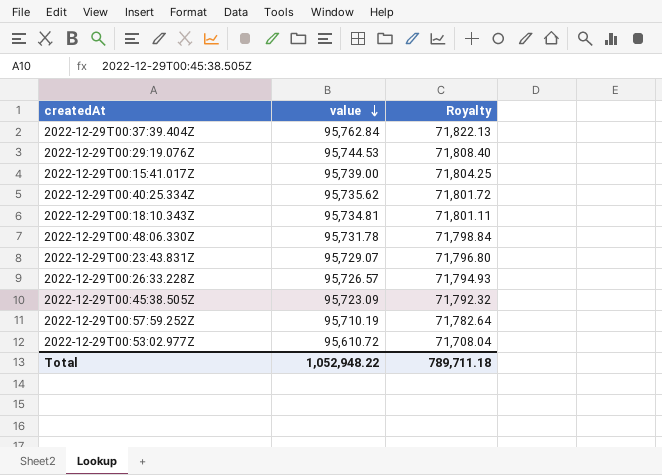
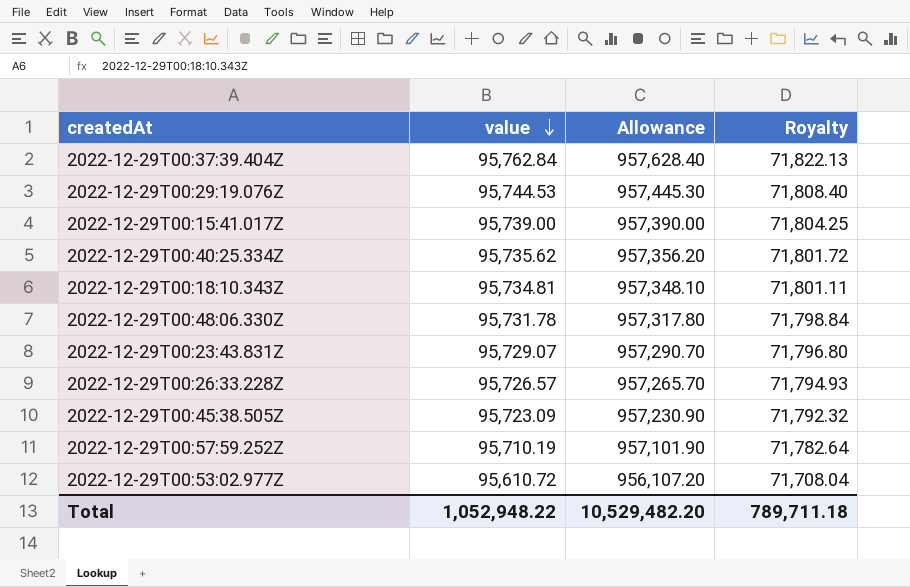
column Allowance | formula: none -> [value] * 10

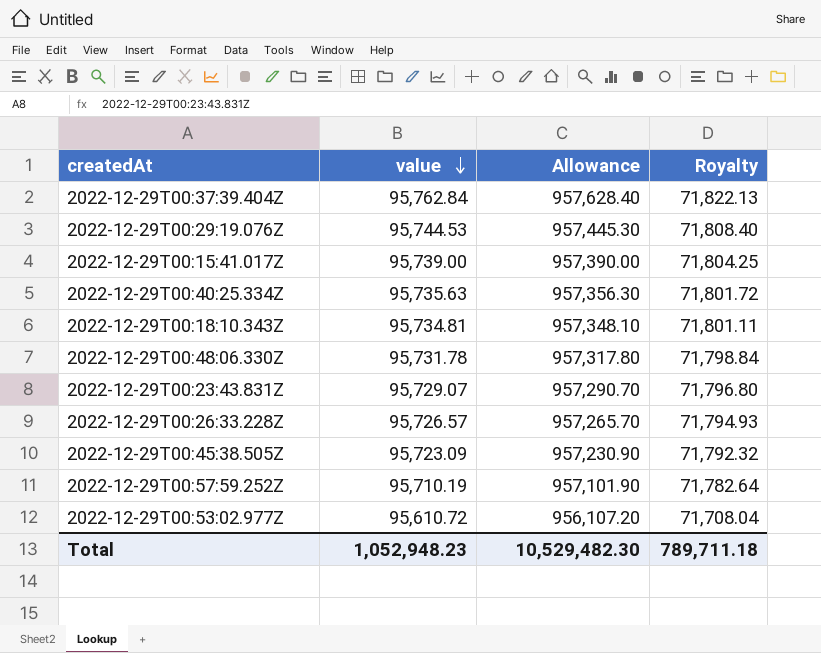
2022-12-29T00:40:25.334Z | value: 95,735.62 -> 95,735.63
2022-12-29T00:40:25.334Z | Allowance: 957,356.20 -> 957,356.30
Total | value: 1,052,948.22 -> 1,052,948.23
Total | Allowance: 10,529,482.20 -> 10,529,482.30

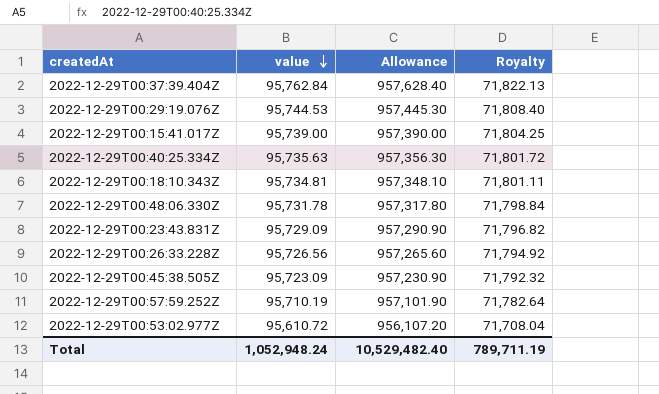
2022-12-29T00:23:43.831Z | value: 95,729.07 -> 95,729.09
2022-12-29T00:23:43.831Z | Allowance: 957,290.70 -> 957,290.90
2022-12-29T00:23:43.831Z | Royalty: 71,796.80 -> 71,796.82
2022-12-29T00:26:33.228Z | value: 95,726.57 -> 95,726.56
2022-12-29T00:26:33.228Z | Allowance: 957,265.70 -> 957,265.60
2022-12-29T00:26:33.228Z | Royalty: 71,794.93 -> 71,794.92
Total | value: 1,052,948.23 -> 1,052,948.24
Total | Allowance: 10,529,482.30 -> 10,529,482.40
Total | Royalty: 789,711.18 -> 789,711.19

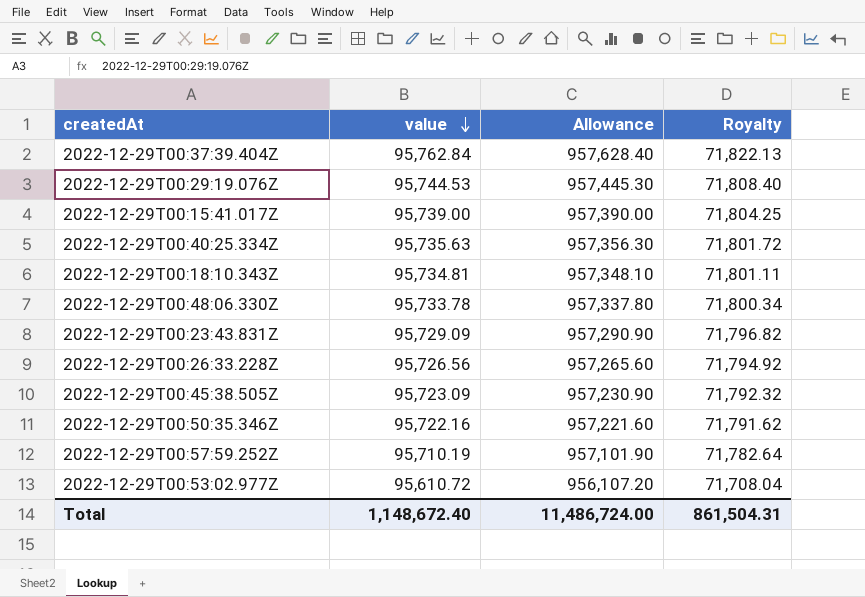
2022-12-29T00:48:06.330Z | value: 95,731.78 -> 95,733.78
2022-12-29T00:48:06.330Z | Allowance: 957,317.80 -> 957,337.80
2022-12-29T00:48:06.330Z | Royalty: 71,798.84 -> 71,800.34
row 2022-12-29T00:50:35.346Z: none -> 95,722.16 | 957,221.60 | 71,791.62
Total | value: 1,052,948.24 -> 1,148,672.40
Total | Allowance: 10,529,482.40 -> 11,486,724.00
Total | Royalty: 789,711.19 -> 861,504.31

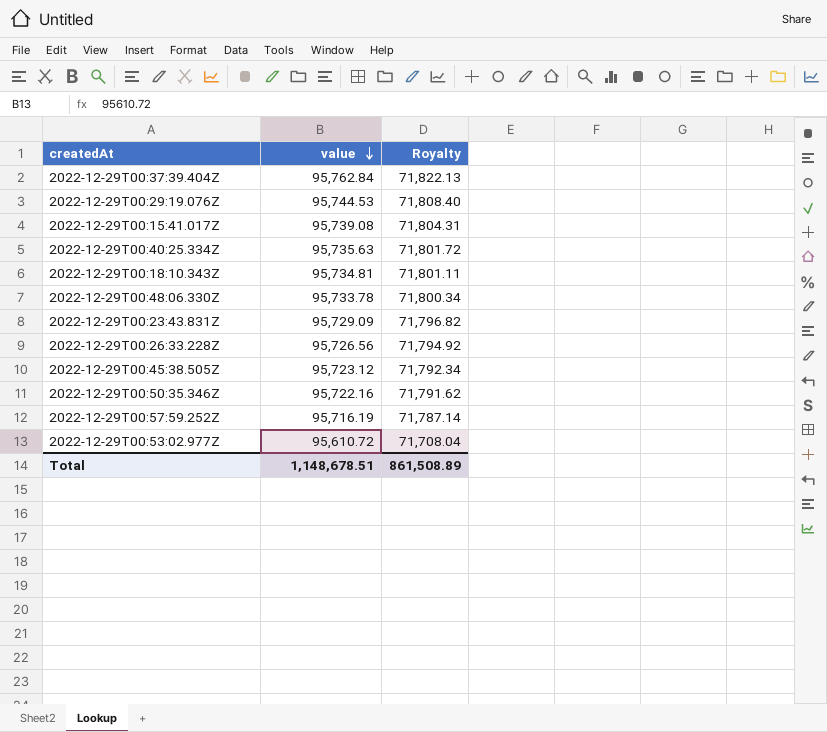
column Allowance | formula: [value] * 10 -> none
2022-12-29T00:15:41.017Z | value: 95,739.00 -> 95,739.08
2022-12-29T00:15:41.017Z | Royalty: 71,804.25 -> 71,804.31
2022-12-29T00:45:38.505Z | value: 95,723.09 -> 95,723.12
2022-12-29T00:45:38.505Z | Royalty: 71,792.32 -> 71,792.34
2022-12-29T00:57:59.252Z | value: 95,710.19 -> 95,716.19
2022-12-29T00:57:59.252Z | Royalty: 71,782.64 -> 71,787.14
Total | value: 1,148,672.40 -> 1,148,678.51
Total | Royalty: 861,504.31 -> 861,508.89

